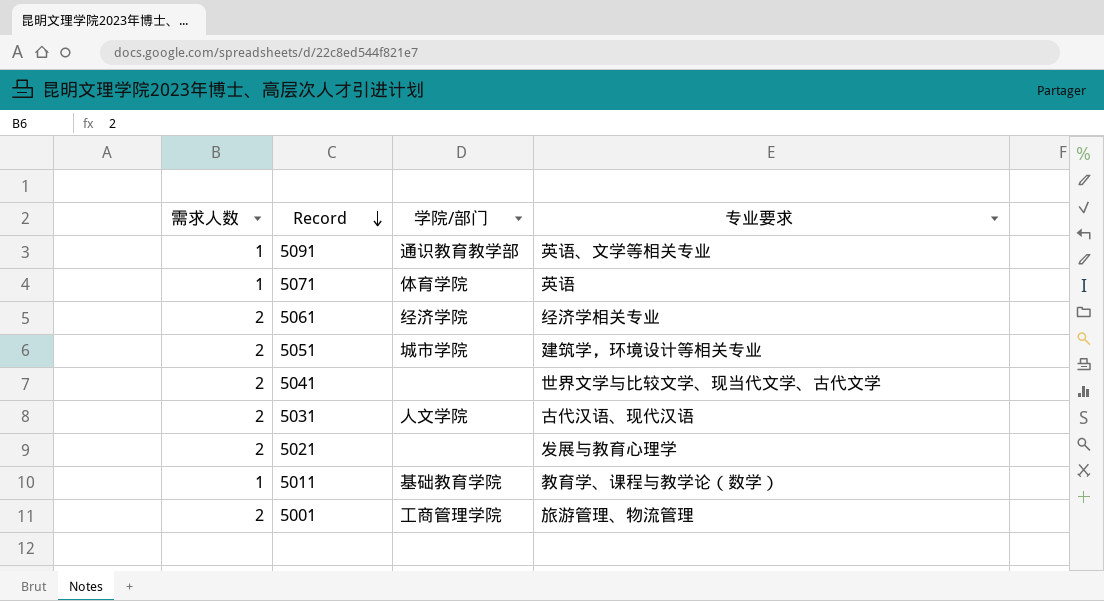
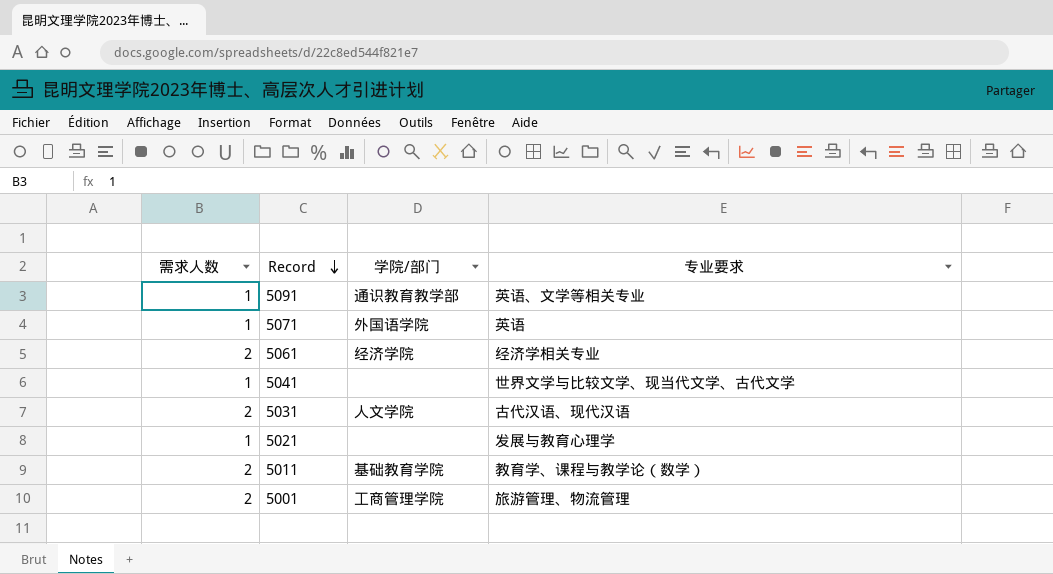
row 5051: 2 | 城市学院 | 建筑学，环境设计等相关专业 -> none
5071 | 学院/部门: 体育学院 -> 外国语学院
5041 | 需求人数: 2 -> 1
5021 | 需求人数: 2 -> 1
5011 | 需求人数: 1 -> 2

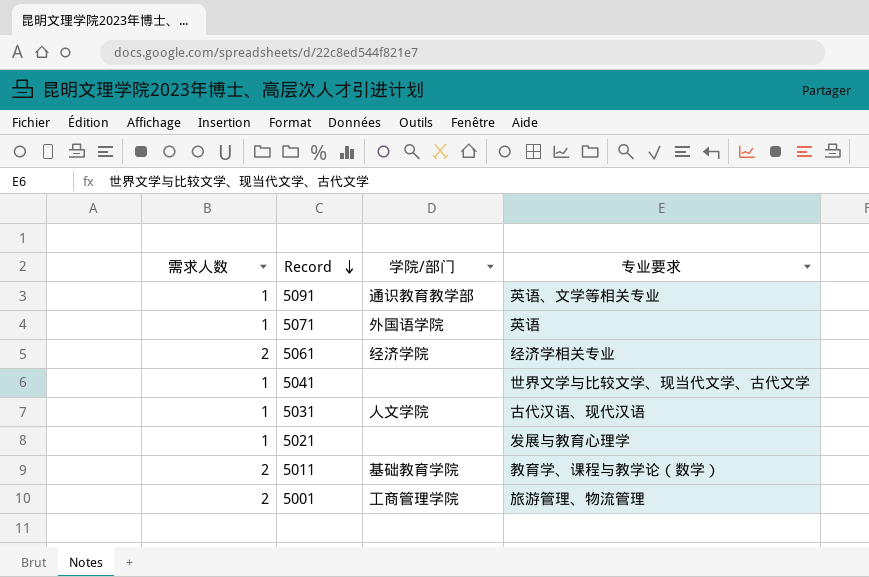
5031 | 需求人数: 2 -> 1

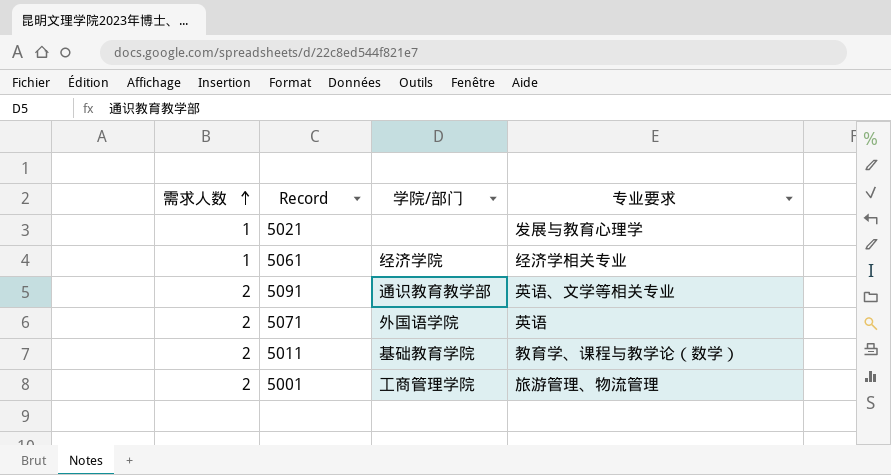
row order: Record descending -> 需求人数 ascending
row 5041: 1 | none | 世界文学与比较文学、现当代文学、古代文学 -> none
row 5031: 1 | 人文学院 | 古代汉语、现代汉语 -> none
5061 | 需求人数: 2 -> 1
5091 | 需求人数: 1 -> 2
5071 | 需求人数: 1 -> 2

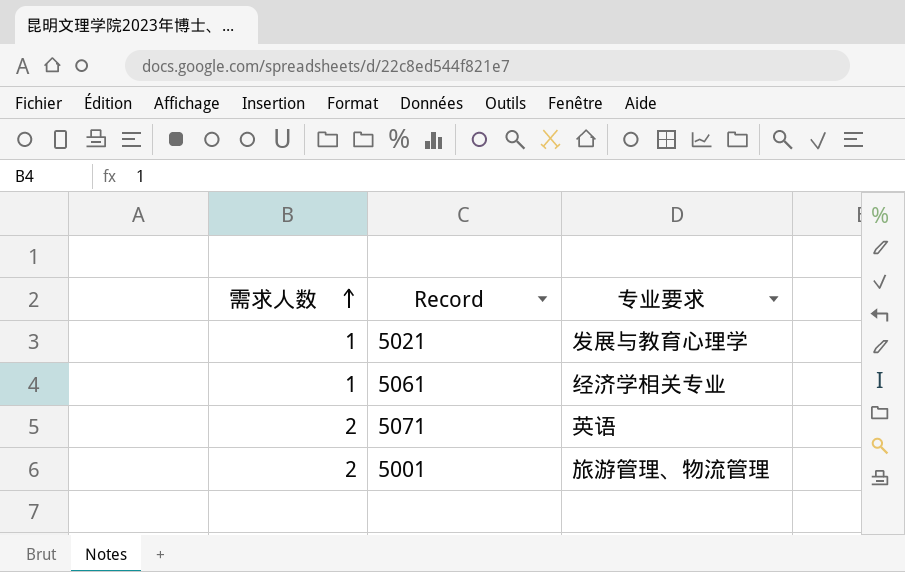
column 学院/部门 | position: 3 -> none
row 5091: 2 | 通识教育教学部 | 英语、文学等相关专业 -> none
row 5011: 2 | 基础教育学院 | 教育学、课程与教学论（数学） -> none

